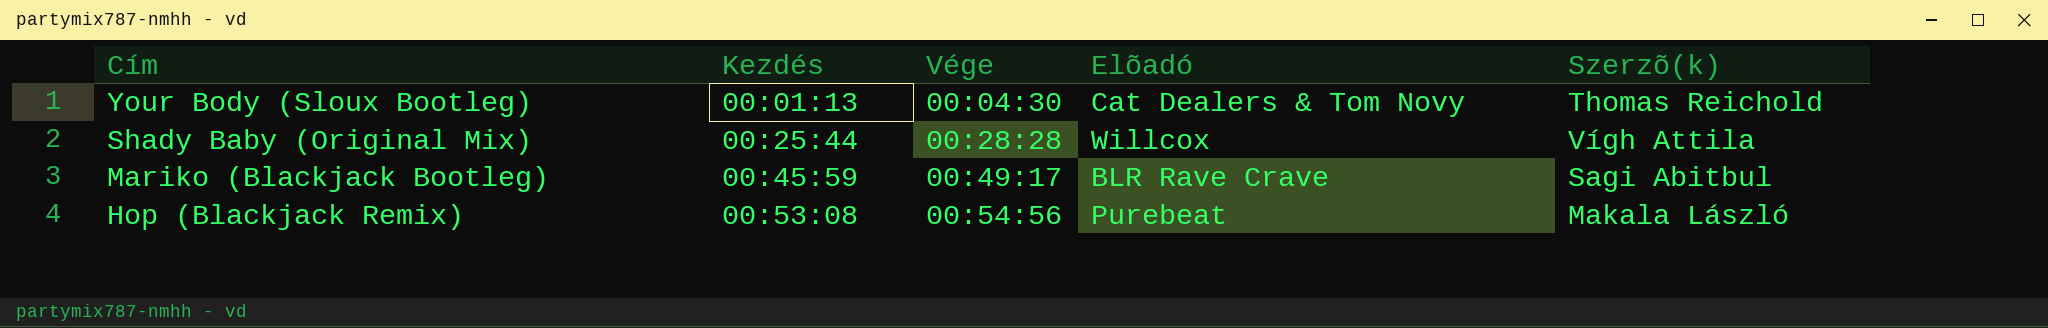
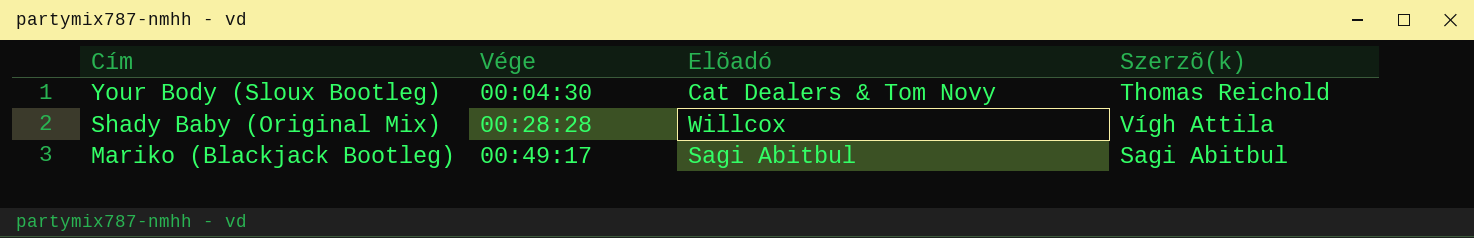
column Kezdés | position: 2 -> none
row Hop (Blackjack Remix): 00:53:08 | 00:54:56 | Purebeat | Makala László -> none
Mariko (Blackjack Bootleg) | Elõadó: BLR Rave Crave -> Sagi Abitbul

